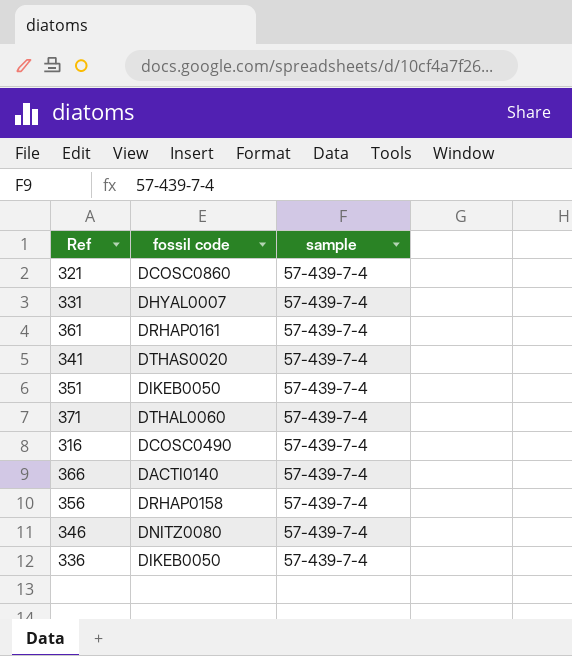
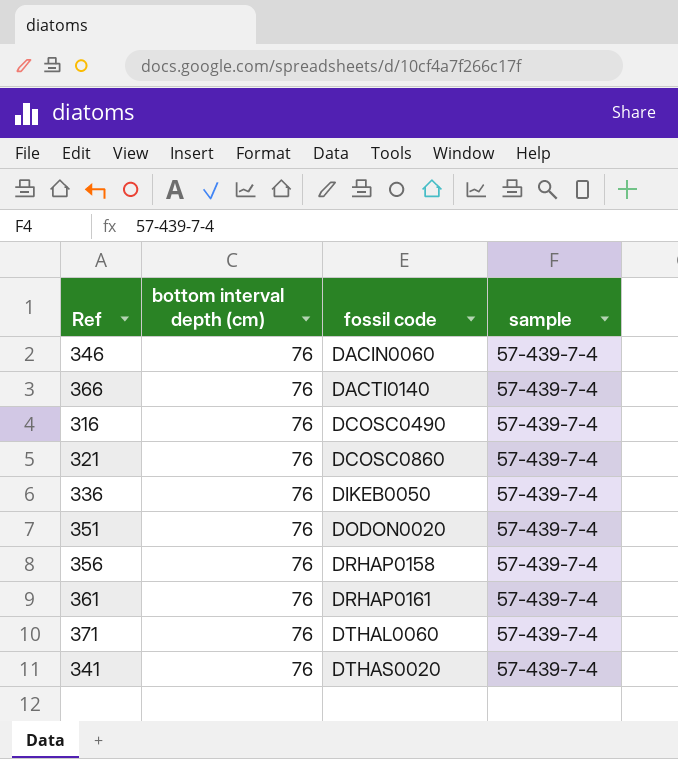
row order: none -> fossil code ascending
column bottom interval depth (cm) | position: none -> 2
row 331: DHYAL0007 | 57-439-7-4 -> none
346 | fossil code: DNITZ0080 -> DACIN0060
351 | fossil code: DIKEB0050 -> DODON0020

